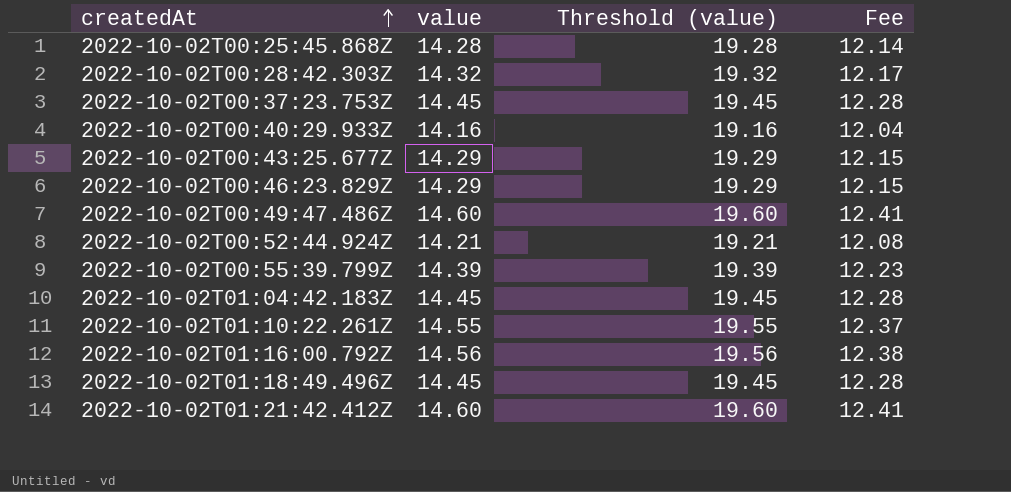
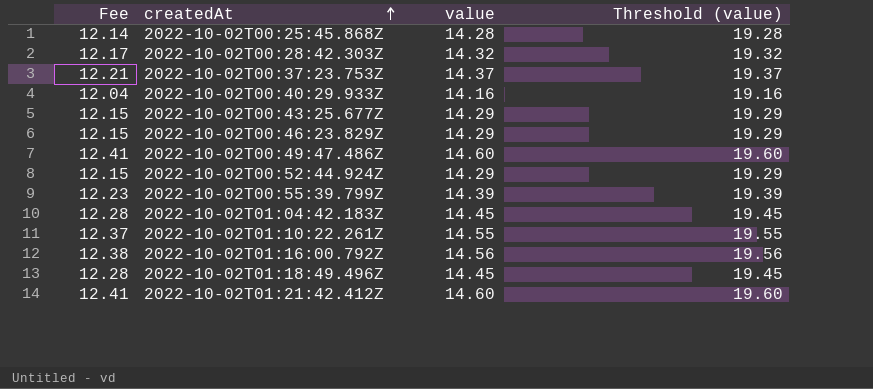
column Fee | position: 4 -> 1
2022-10-02T00:37:23.753Z | Fee: 12.28 -> 12.21
2022-10-02T00:37:23.753Z | value: 14.45 -> 14.37
2022-10-02T00:37:23.753Z | Threshold (value): 19.45 -> 19.37
2022-10-02T00:52:44.924Z | Fee: 12.08 -> 12.15
2022-10-02T00:52:44.924Z | value: 14.21 -> 14.29
2022-10-02T00:52:44.924Z | Threshold (value): 19.21 -> 19.29

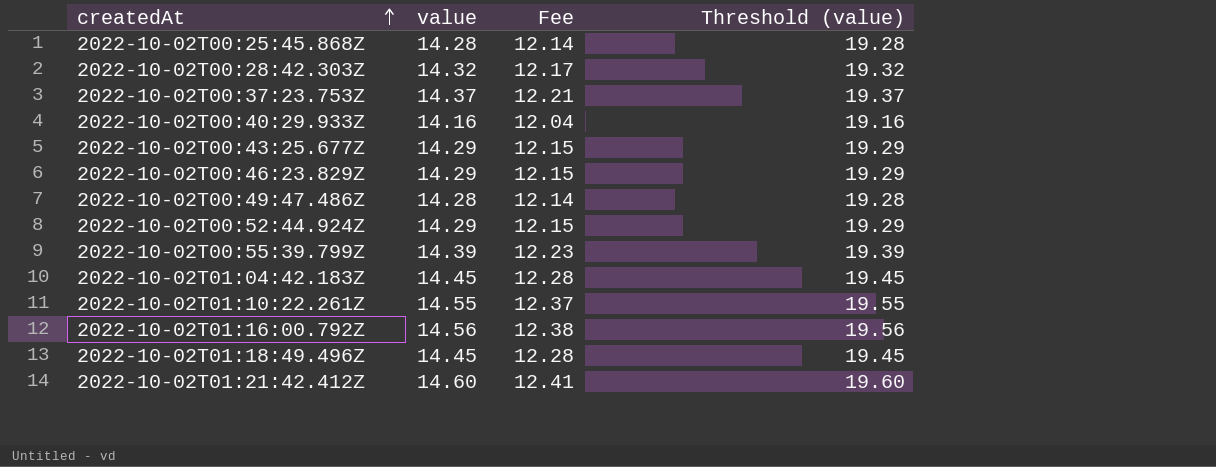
column Fee | position: 1 -> 3
2022-10-02T00:49:47.486Z | value: 14.60 -> 14.28
2022-10-02T00:49:47.486Z | Fee: 12.41 -> 12.14
2022-10-02T00:49:47.486Z | Threshold (value): 19.60 -> 19.28

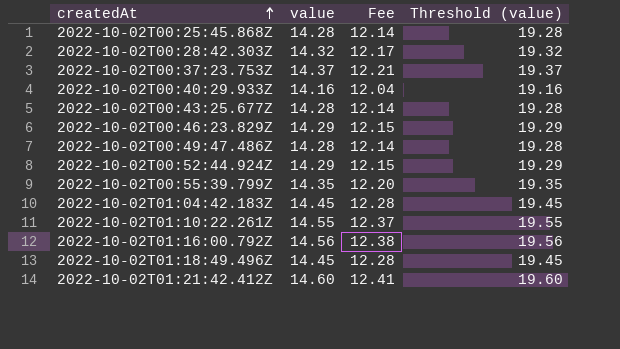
2022-10-02T00:43:25.677Z | value: 14.29 -> 14.28
2022-10-02T00:43:25.677Z | Fee: 12.15 -> 12.14
2022-10-02T00:43:25.677Z | Threshold (value): 19.29 -> 19.28
2022-10-02T00:55:39.799Z | value: 14.39 -> 14.35
2022-10-02T00:55:39.799Z | Fee: 12.23 -> 12.20
2022-10-02T00:55:39.799Z | Threshold (value): 19.39 -> 19.35

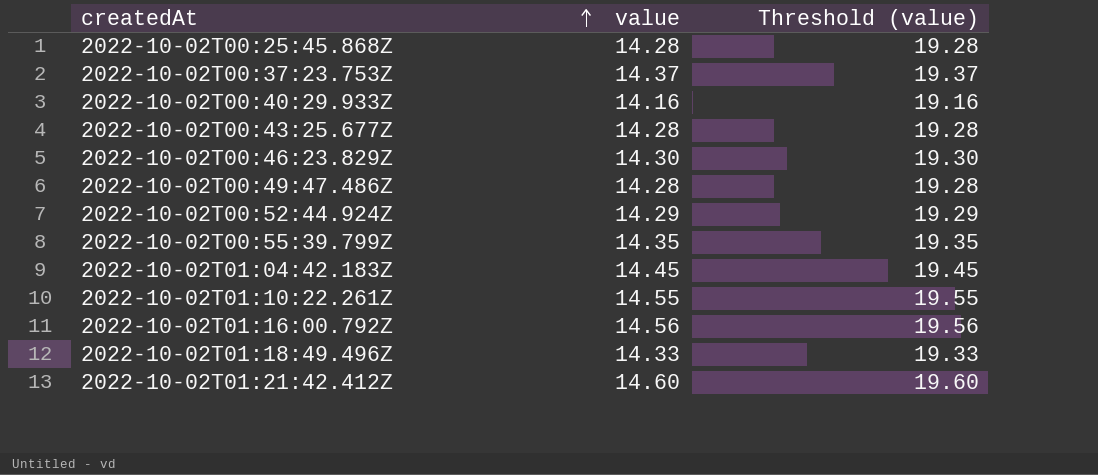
column Fee | formula: [value] * 0.85 -> none
row 2022-10-02T00:28:42.303Z: 14.32 | 12.17 | 19.32 -> none
2022-10-02T00:46:23.829Z | value: 14.29 -> 14.30
2022-10-02T00:46:23.829Z | Threshold (value): 19.29 -> 19.30
2022-10-02T01:18:49.496Z | value: 14.45 -> 14.33
2022-10-02T01:18:49.496Z | Threshold (value): 19.45 -> 19.33

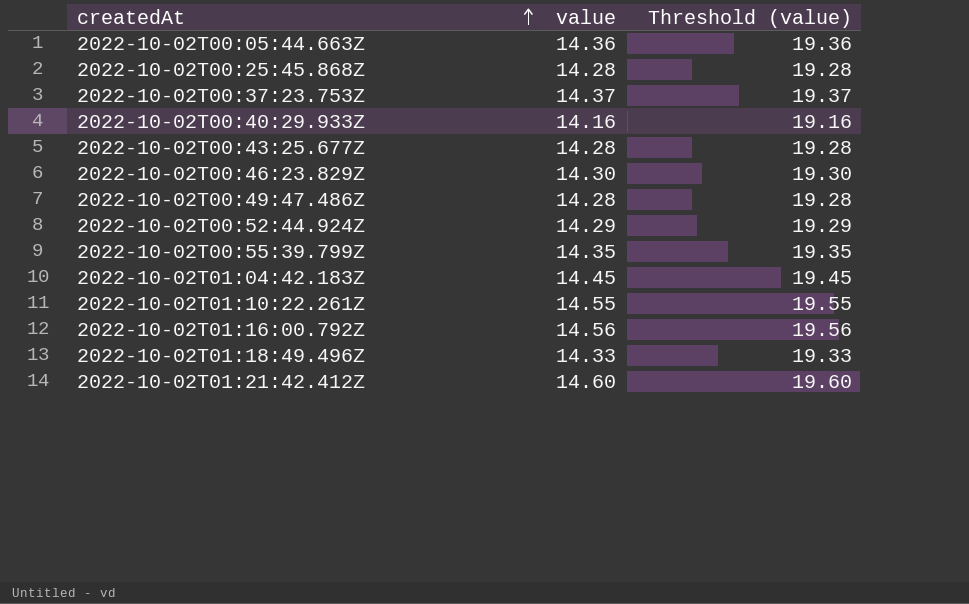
row 2022-10-02T00:05:44.663Z: none -> 14.36 | 19.36

